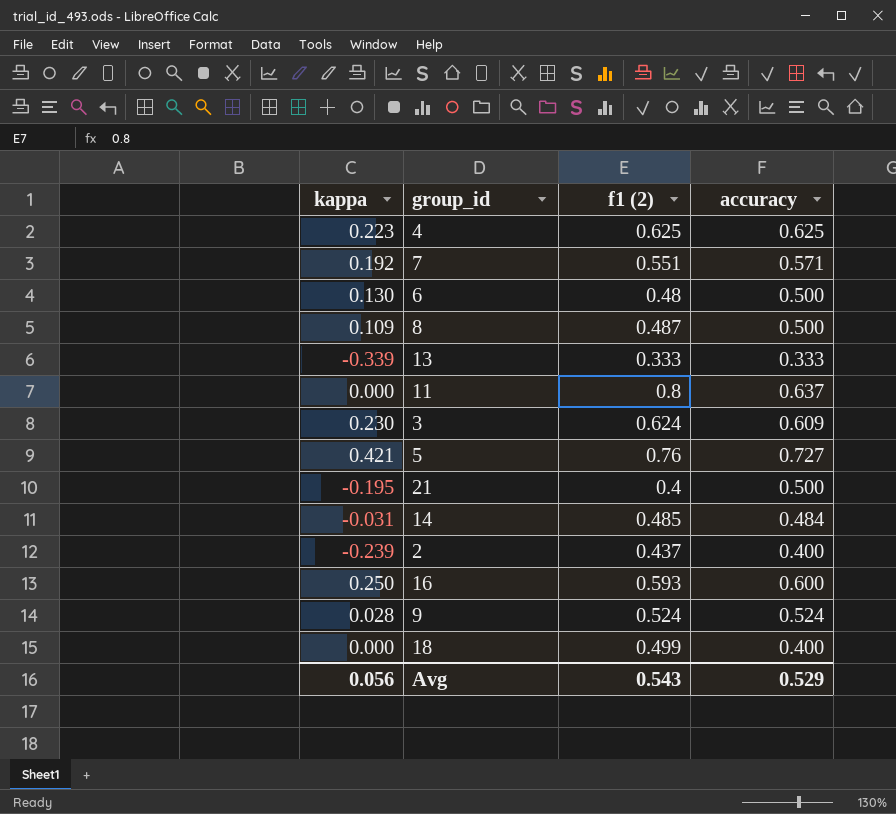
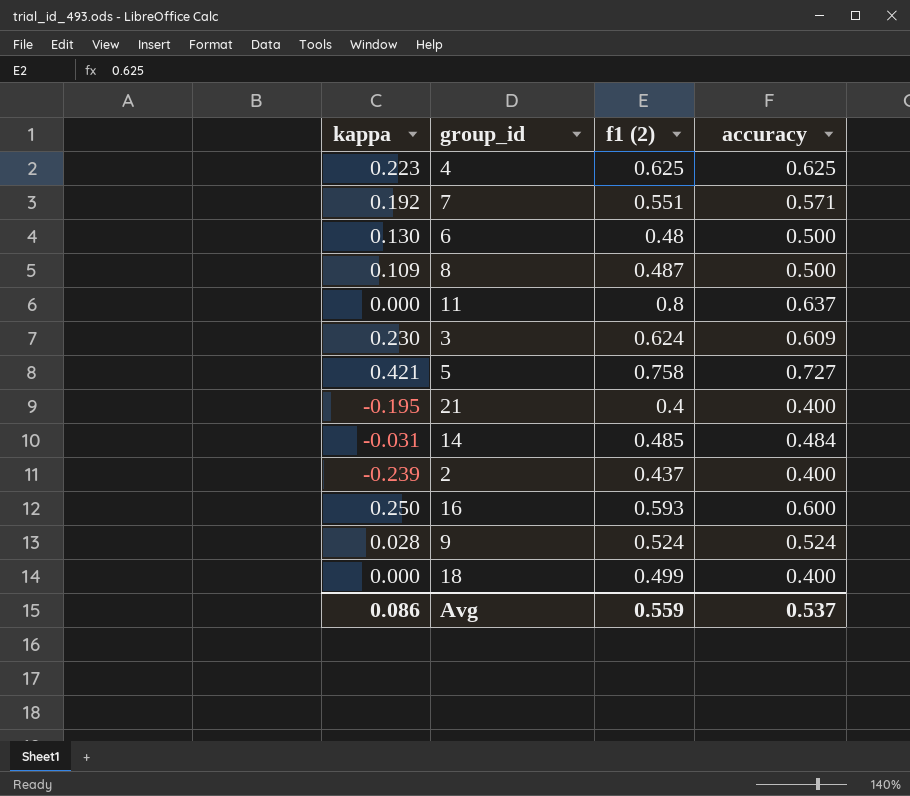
row 13: -0.339 | 0.333 | 0.333 -> none
5 | f1 (2): 0.76 -> 0.758
21 | accuracy: 0.500 -> 0.400
Avg | kappa: 0.056 -> 0.086
Avg | f1 (2): 0.543 -> 0.559
Avg | accuracy: 0.529 -> 0.537

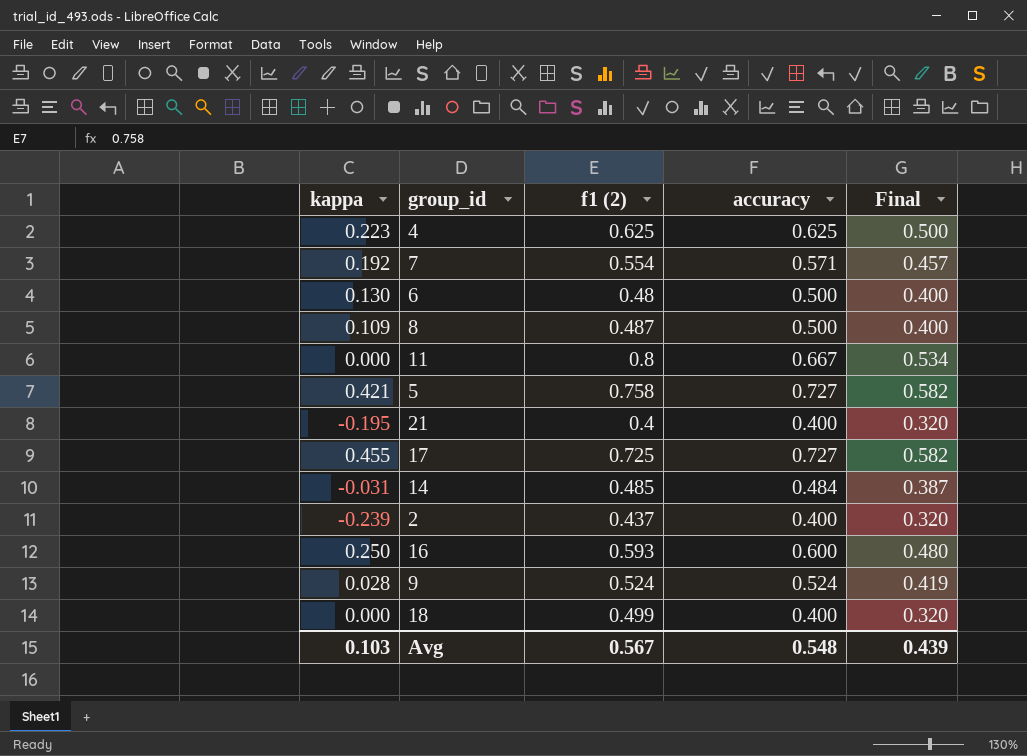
column Final | formula: none -> [accuracy] * 0.8
row 3: 0.230 | 0.624 | 0.609 -> none
7 | f1 (2): 0.551 -> 0.554
11 | accuracy: 0.637 -> 0.667
row 17: none -> 0.455 | 0.725 | 0.727 | 0.582
Avg | kappa: 0.086 -> 0.103
Avg | f1 (2): 0.559 -> 0.567
Avg | accuracy: 0.537 -> 0.548

